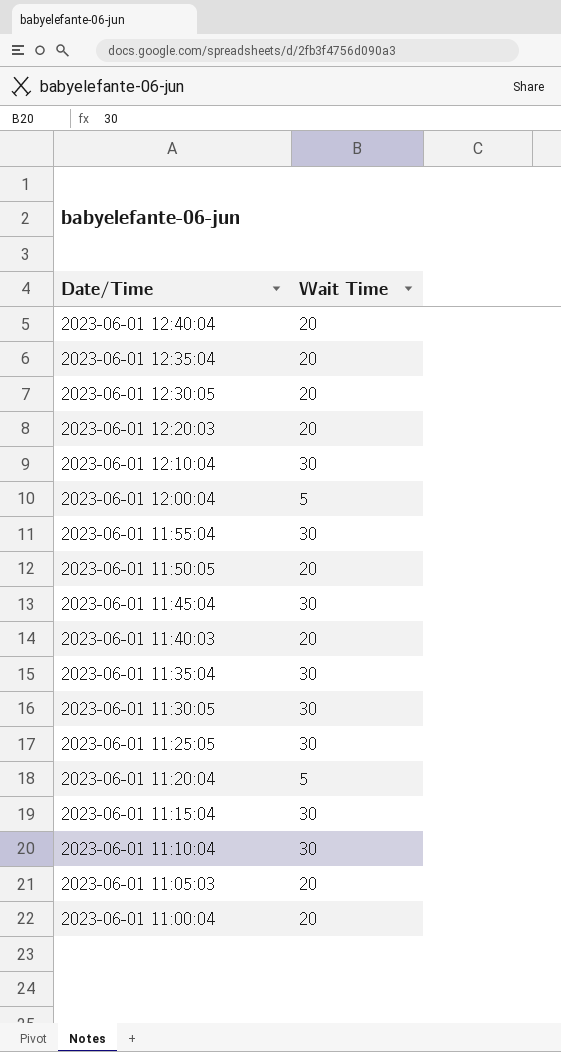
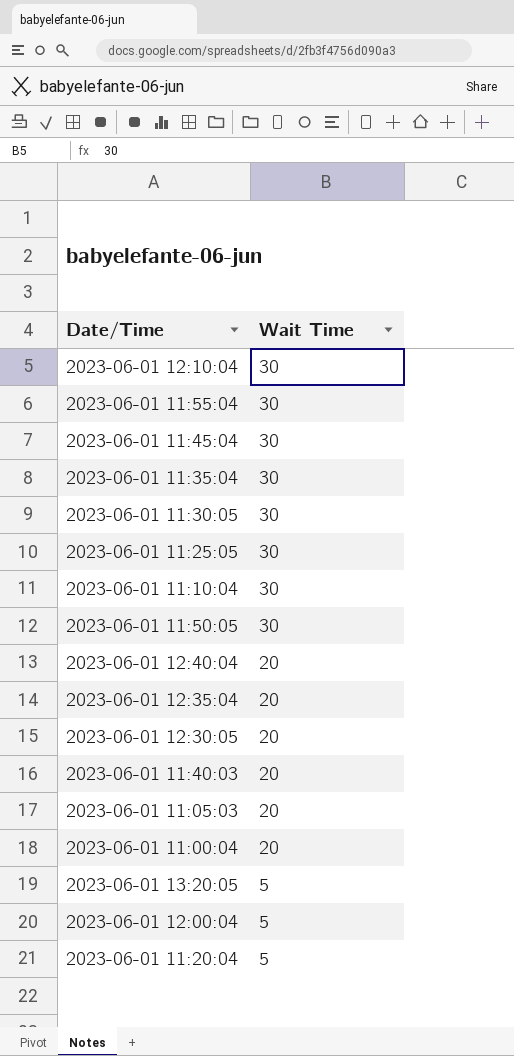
row order: Date/Time descending -> Wait Time descending
row 2023-06-01 12:20:03: 20 -> none
row 2023-06-01 11:15:04: 30 -> none
2023-06-01 11:50:05 | Wait Time: 20 -> 30
row 2023-06-01 13:20:05: none -> 5

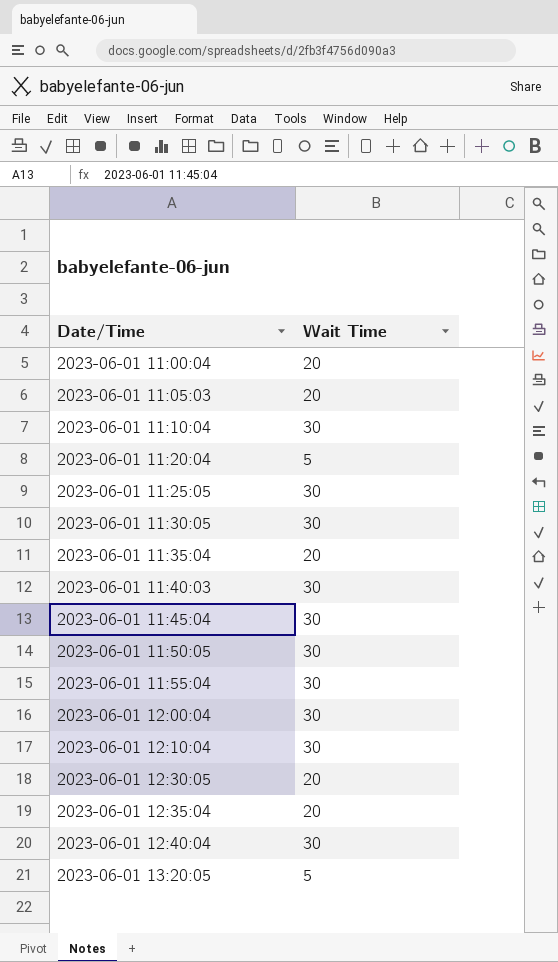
row order: Wait Time descending -> Date/Time ascending
2023-06-01 11:35:04 | Wait Time: 30 -> 20
2023-06-01 11:40:03 | Wait Time: 20 -> 30
2023-06-01 12:00:04 | Wait Time: 5 -> 30
2023-06-01 12:40:04 | Wait Time: 20 -> 30

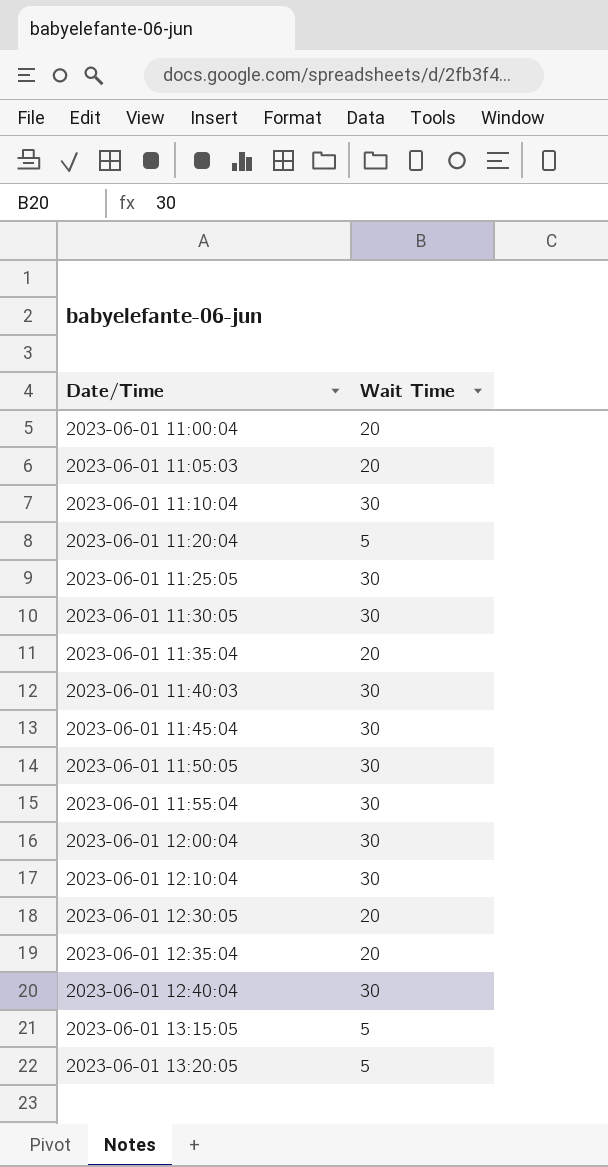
row 2023-06-01 13:15:05: none -> 5

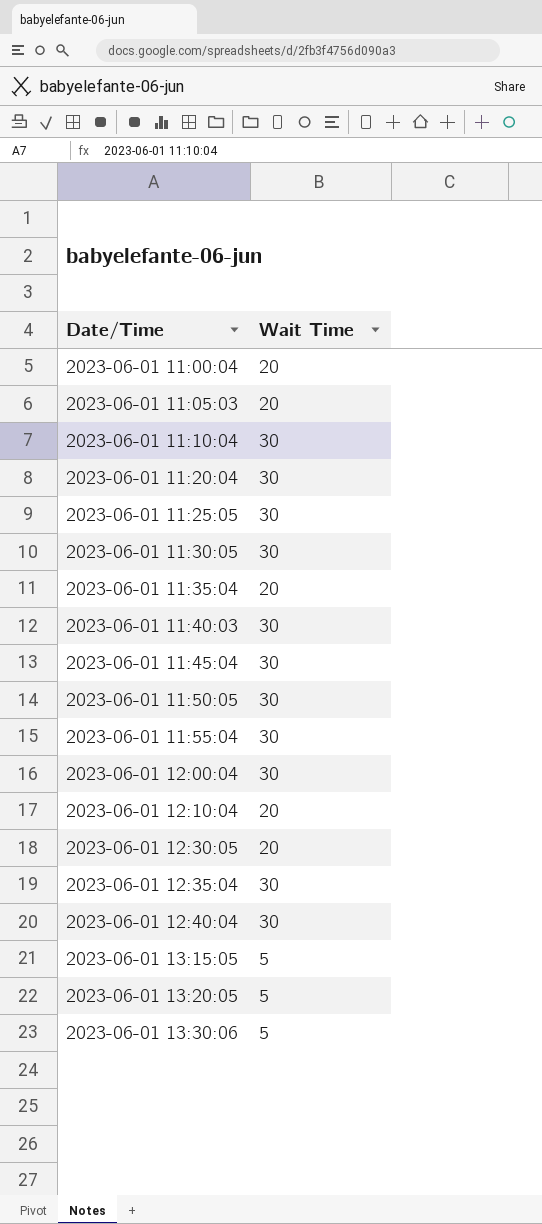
2023-06-01 11:20:04 | Wait Time: 5 -> 30
2023-06-01 12:10:04 | Wait Time: 30 -> 20
2023-06-01 12:35:04 | Wait Time: 20 -> 30
row 2023-06-01 13:30:06: none -> 5

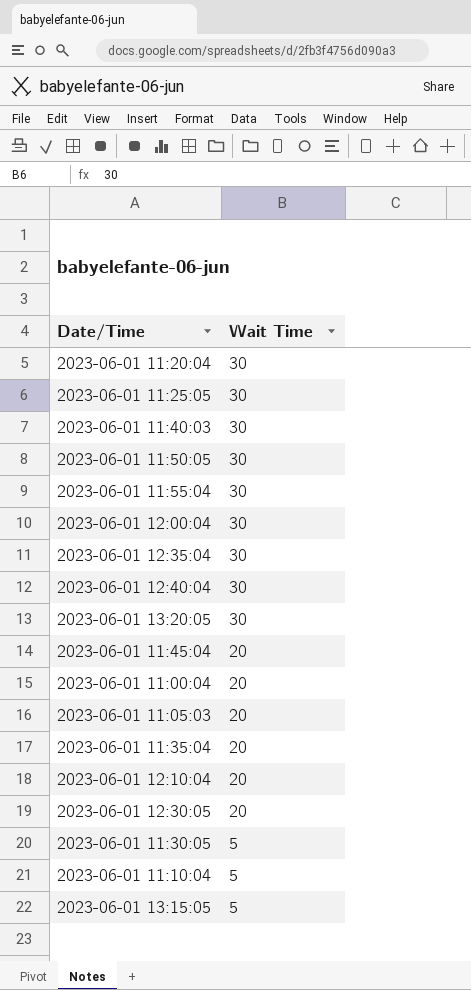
row order: Date/Time ascending -> Wait Time descending
row 2023-06-01 13:30:06: 5 -> none
2023-06-01 13:20:05 | Wait Time: 5 -> 30
2023-06-01 11:45:04 | Wait Time: 30 -> 20
2023-06-01 11:30:05 | Wait Time: 30 -> 5
2023-06-01 11:10:04 | Wait Time: 30 -> 5

